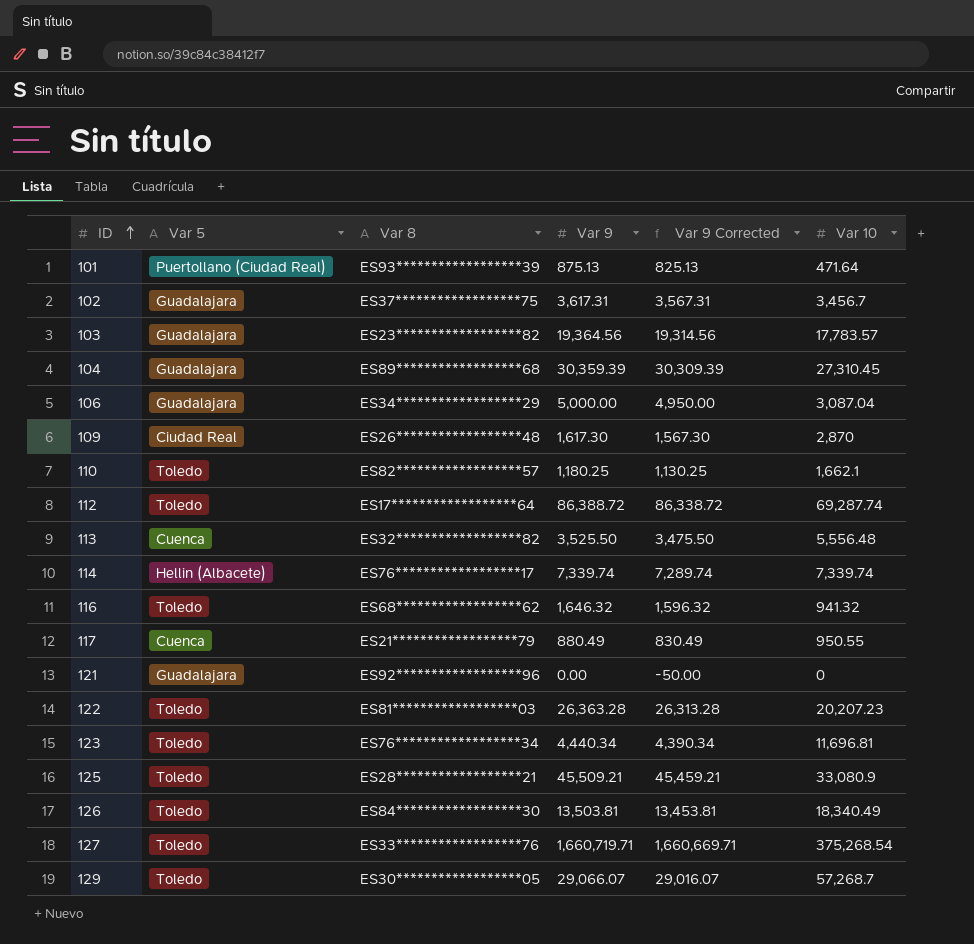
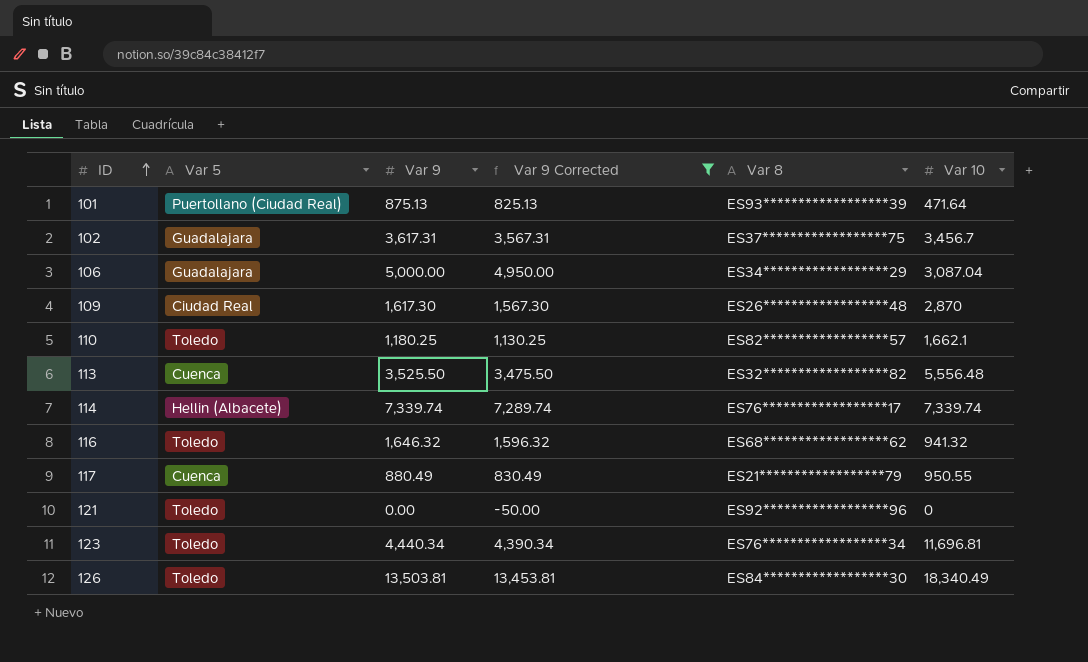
filter: none -> Var 9 Corrected <= 13,453.81
column Var 8 | position: 3 -> 5
121 | Var 5: Guadalajara -> Toledo

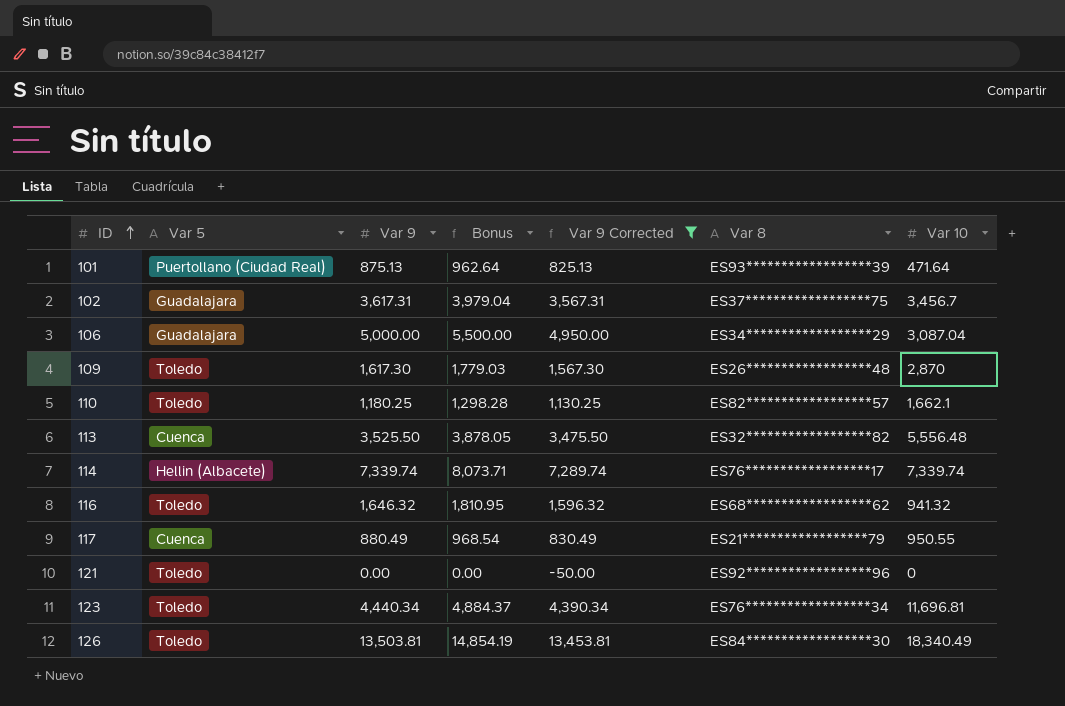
column Bonus | formula: none -> [Var 9] * 1.1
109 | Var 5: Ciudad Real -> Toledo

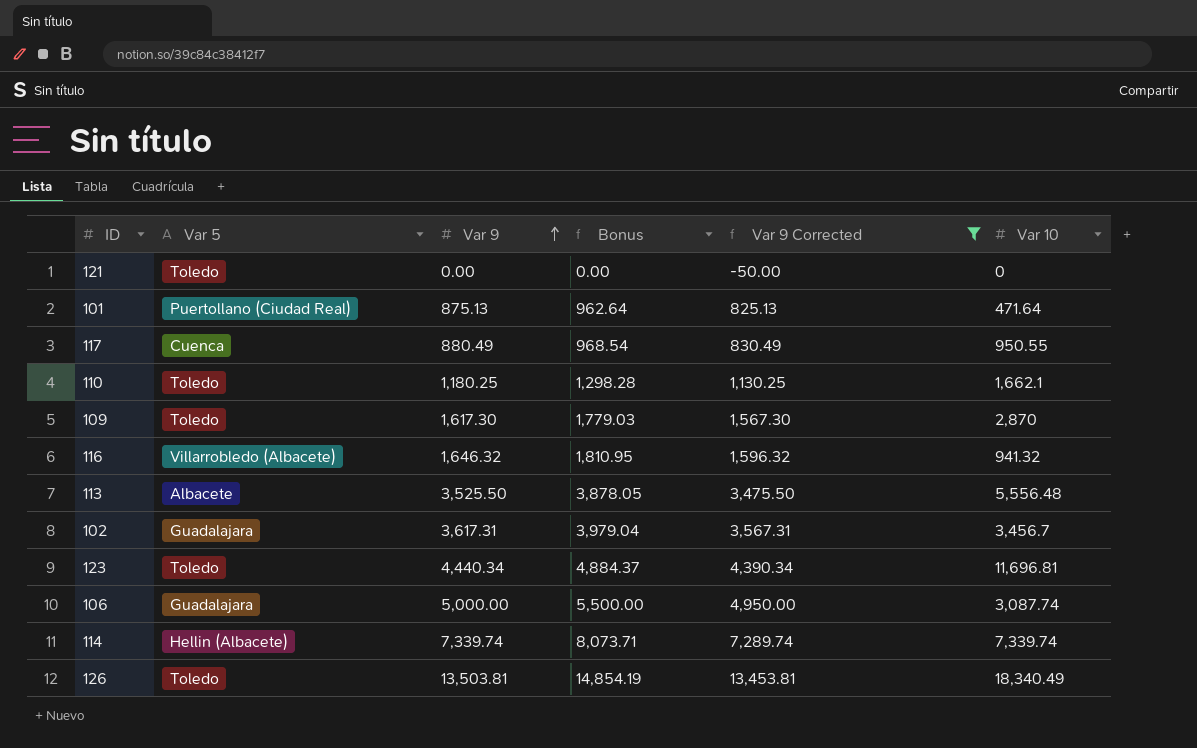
row order: ID ascending -> Var 9 ascending
column Var 8 | position: 6 -> none
116 | Var 5: Toledo -> Villarrobledo (Albacete)
113 | Var 5: Cuenca -> Albacete
106 | Var 10: 3,087.04 -> 3,087.74

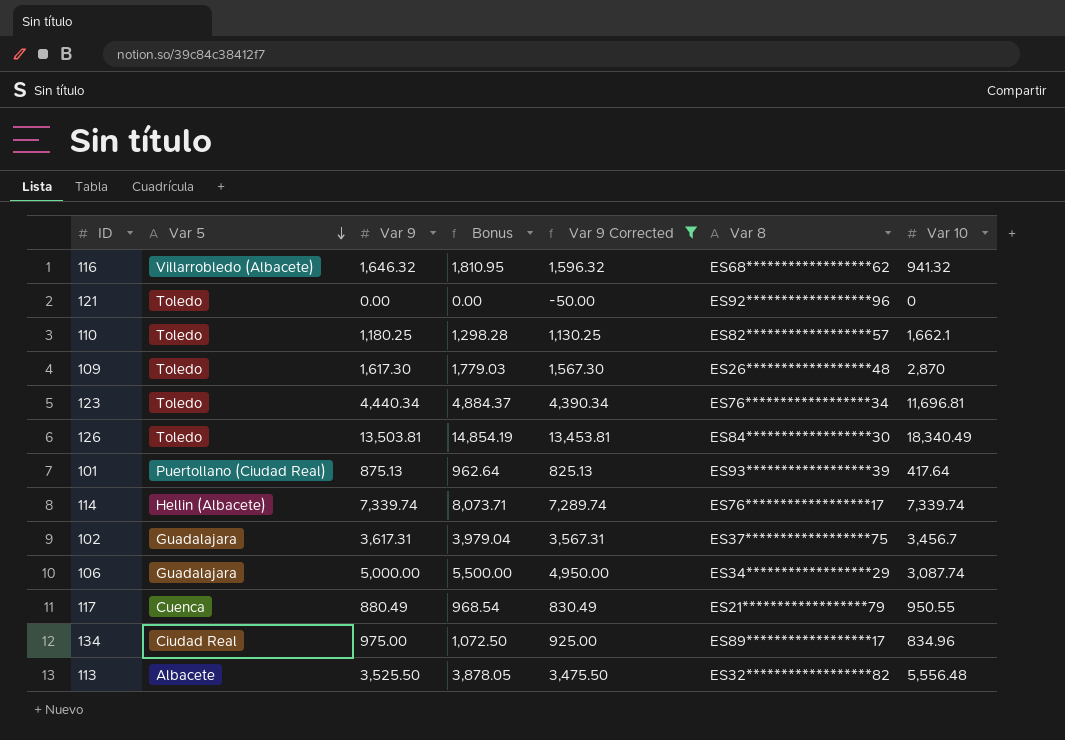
row order: Var 9 ascending -> Var 5 descending
column Var 8 | position: none -> 6
101 | Var 10: 471.64 -> 417.64
row 134: none -> Ciudad Real | 975.00 | 1,072.50 | 925.00 | ES89******************17 | 834.96

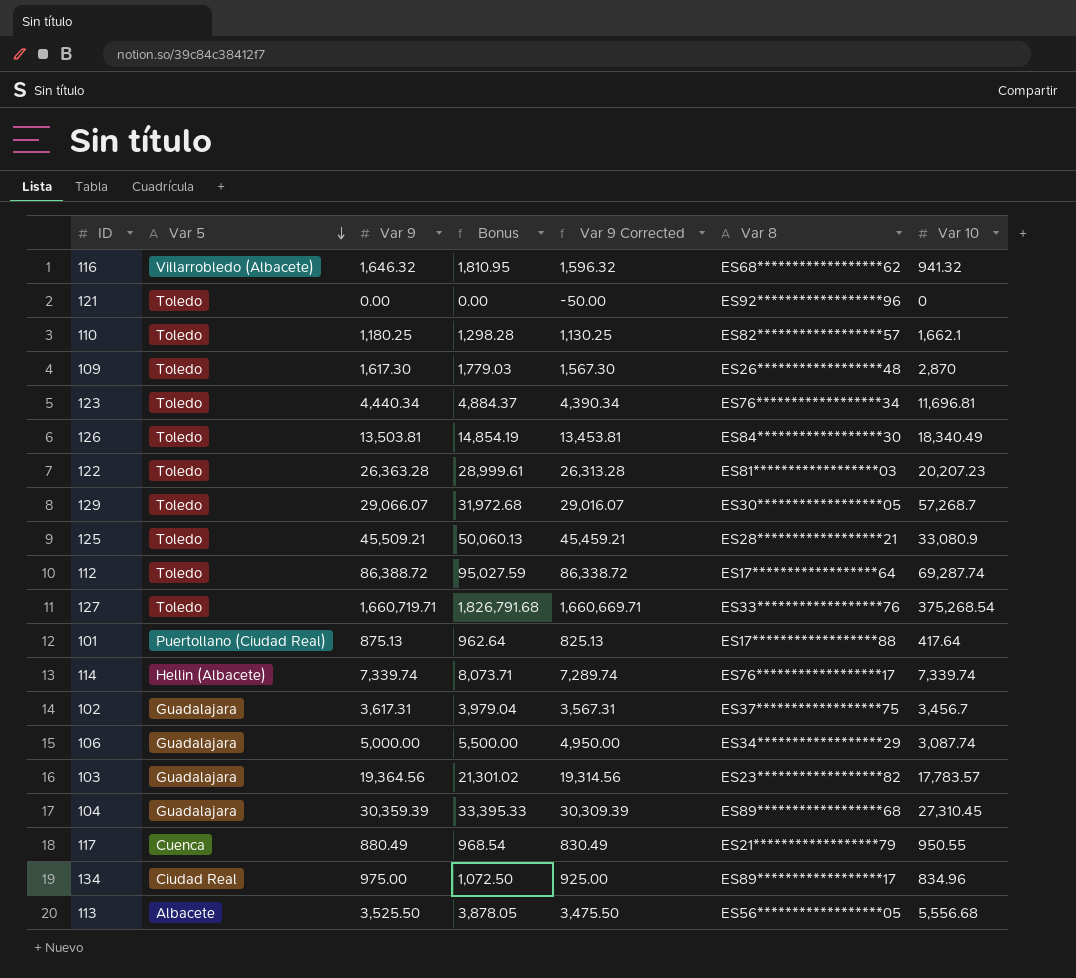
filter: Var 9 Corrected <= 13,453.81 -> none
101 | Var 8: ES93******************39 -> ES17******************88
113 | Var 8: ES32******************82 -> ES56******************05
113 | Var 10: 5,556.48 -> 5,556.68

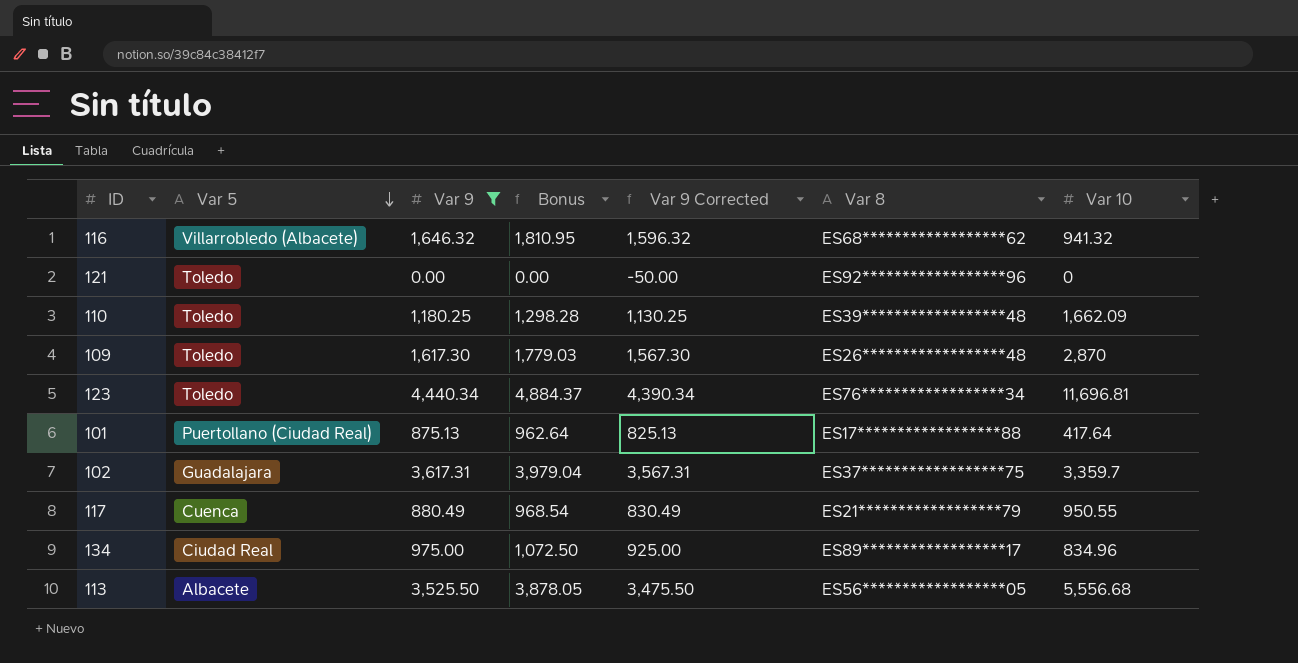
filter: none -> Var 9 <= 4,440.34
110 | Var 8: ES82******************57 -> ES39******************48
110 | Var 10: 1,662.1 -> 1,662.09
102 | Var 10: 3,456.7 -> 3,359.7

